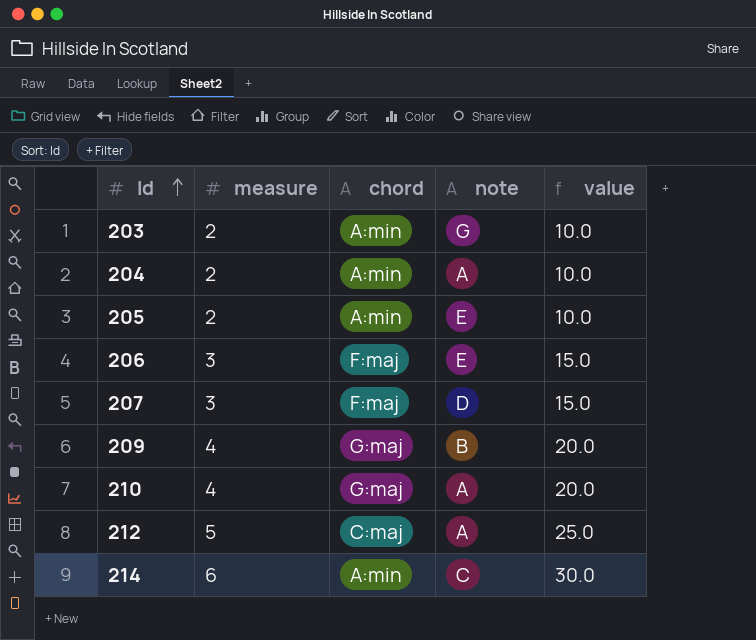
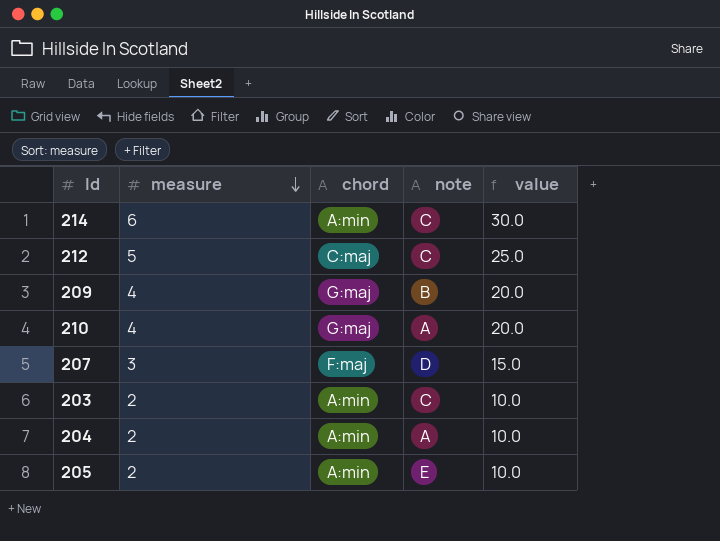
row order: Id ascending -> measure descending
row 206: 3 | F:maj | E | 15.0 -> none
212 | note: A -> C
203 | note: G -> C

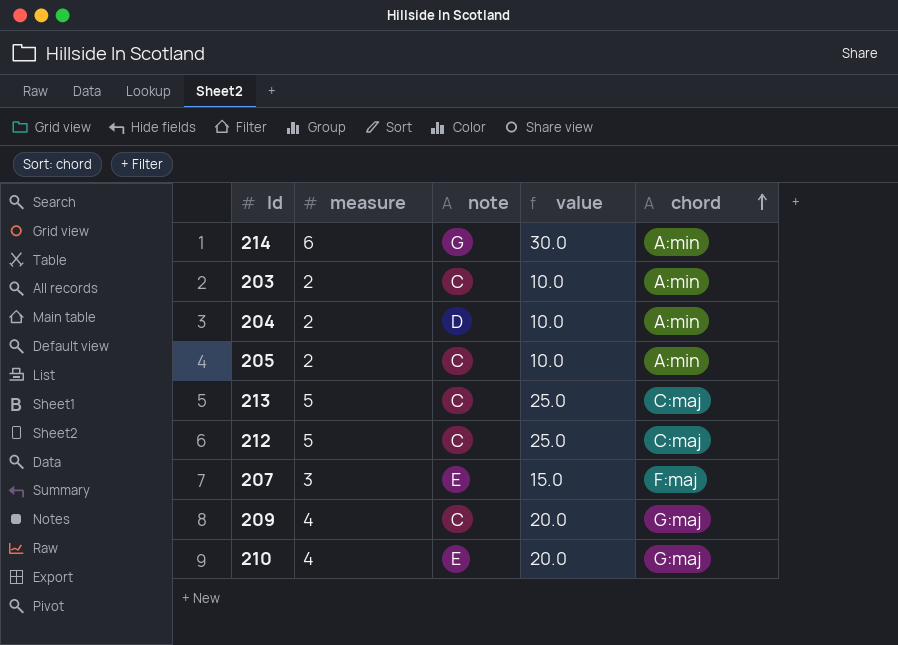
row order: measure descending -> chord ascending
column chord | position: 3 -> 5
214 | note: C -> G
204 | note: A -> D
205 | note: E -> C
row 213: none -> 5 | C | 25.0 | C:maj
207 | note: D -> E
209 | note: B -> C
210 | note: A -> E

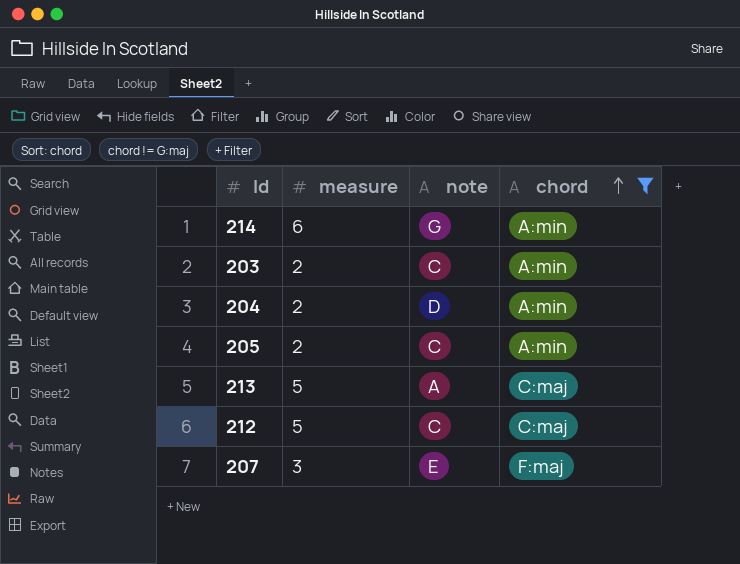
filter: none -> chord != G:maj
column value | formula: [measure] * 5 -> none
213 | note: C -> A

